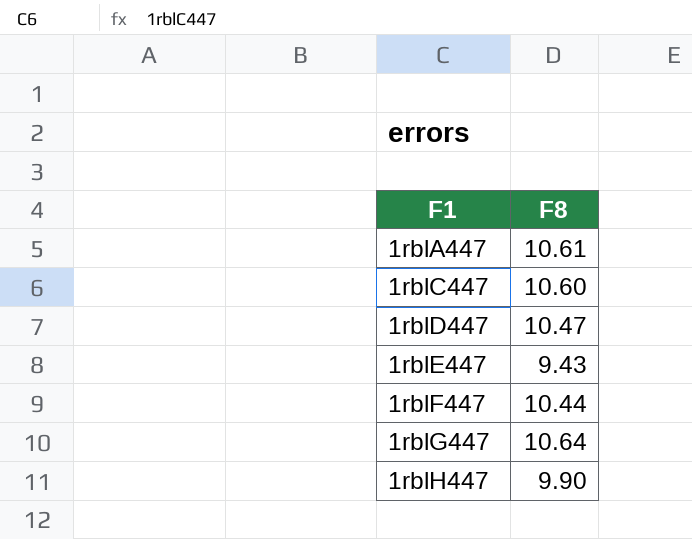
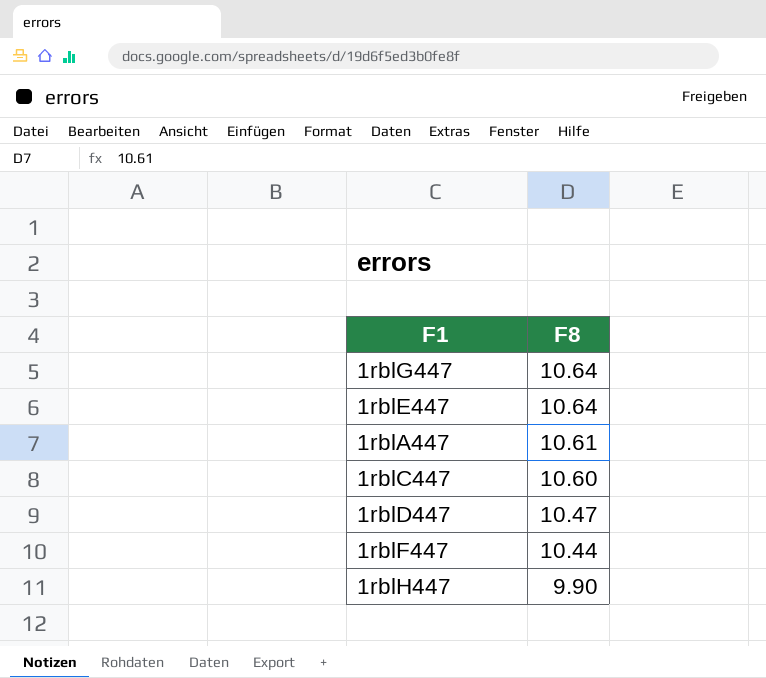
row order: F1 ascending -> F8 descending
1rblE447 | F8: 9.43 -> 10.64

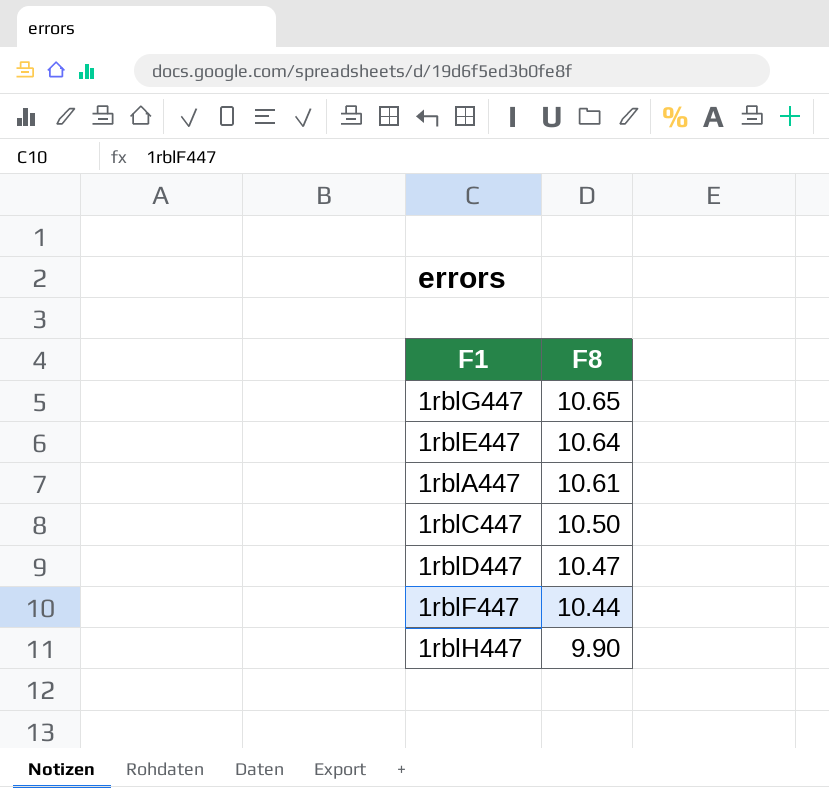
1rblG447 | F8: 10.64 -> 10.65
1rblC447 | F8: 10.60 -> 10.50

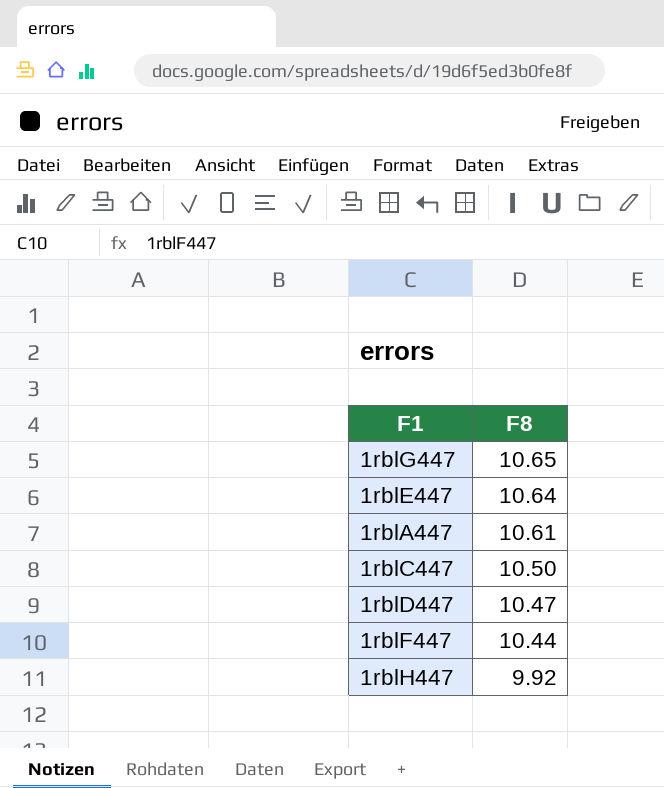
1rblH447 | F8: 9.90 -> 9.92

